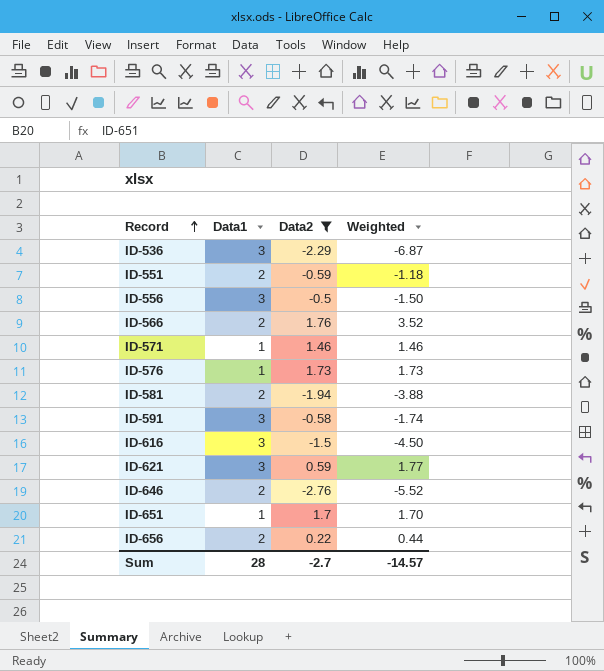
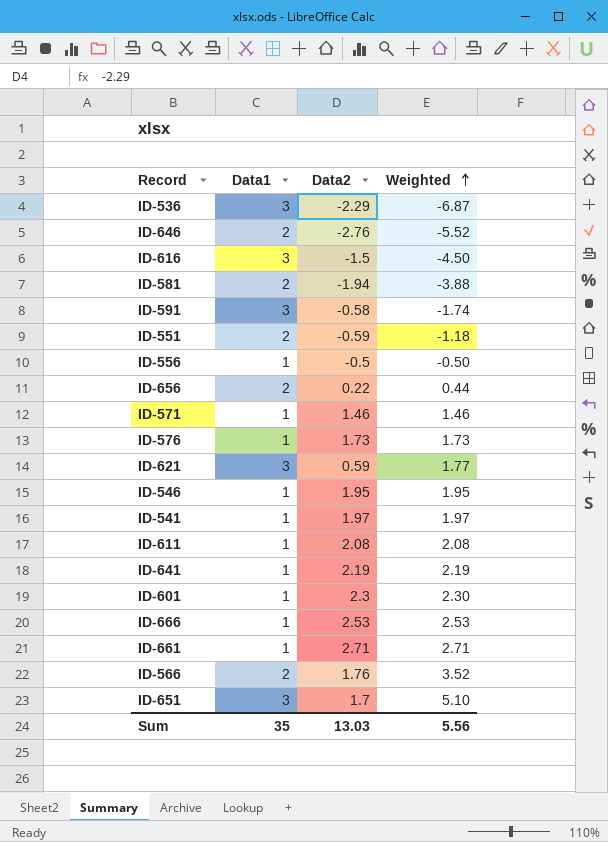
filter: Data2 <= 1.76 -> none
row order: Record ascending -> Weighted ascending
ID-556 | Data1: 3 -> 1
ID-556 | Weighted: -1.50 -> -0.50
ID-651 | Data1: 1 -> 3
ID-651 | Weighted: 1.70 -> 5.10
Sum | Data1: 28 -> 35
Sum | Data2: -2.7 -> 13.03
Sum | Weighted: -14.57 -> 5.56

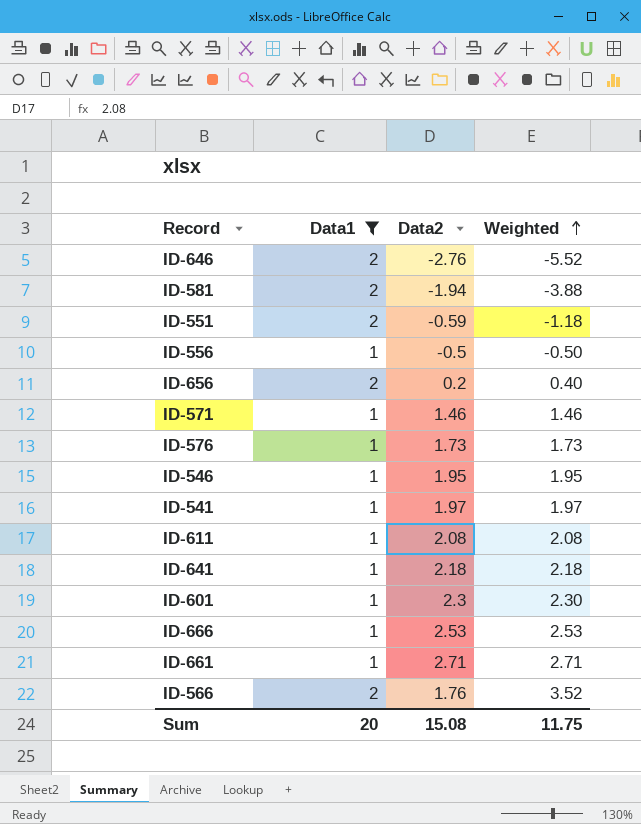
filter: none -> Data1 != 3
ID-656 | Data2: 0.22 -> 0.2
ID-656 | Weighted: 0.44 -> 0.40
ID-641 | Data2: 2.19 -> 2.18
ID-641 | Weighted: 2.19 -> 2.18
Sum | Data1: 35 -> 20
Sum | Data2: 13.03 -> 15.08
Sum | Weighted: 5.56 -> 11.75

